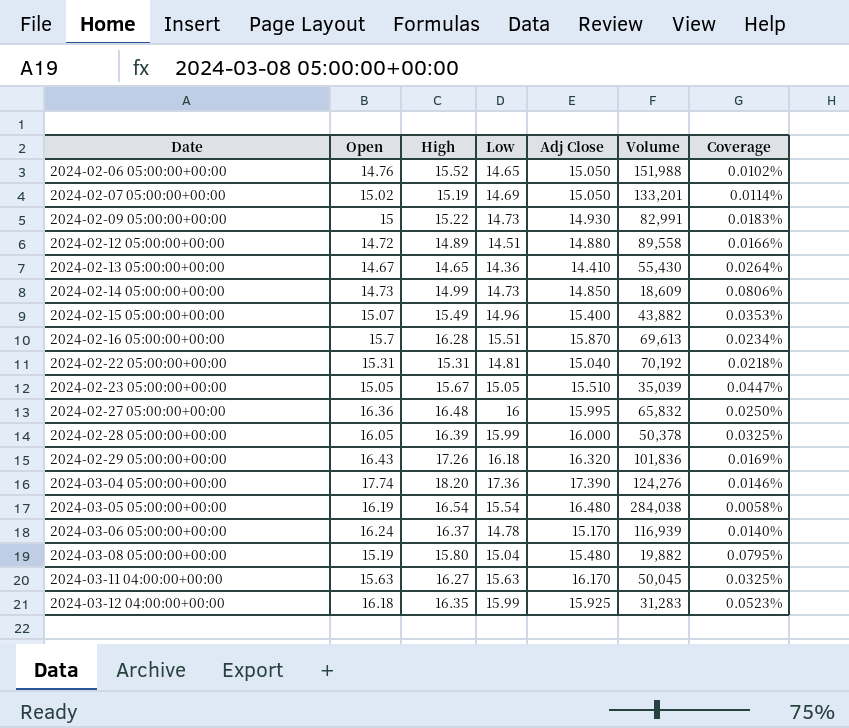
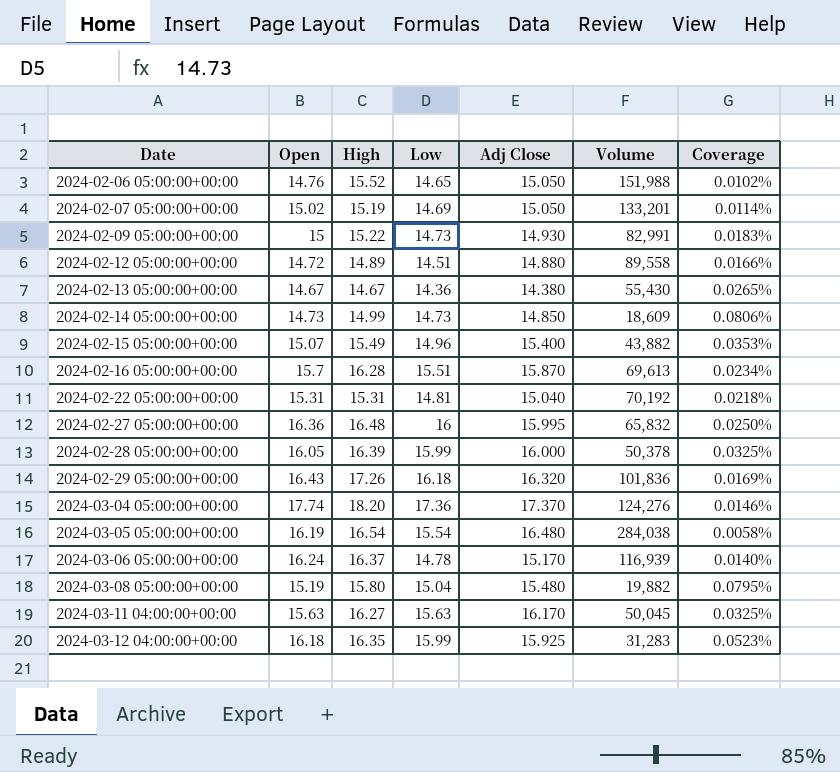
row 2024-02-23 05:00:00+00:00: 15.05 | 15.67 | 15.05 | 15.510 | 35,039 | 0.0447% -> none
2024-02-13 05:00:00+00:00 | High: 14.65 -> 14.67
2024-02-13 05:00:00+00:00 | Adj Close: 14.410 -> 14.380
2024-02-13 05:00:00+00:00 | Coverage: 0.0264% -> 0.0265%
2024-03-04 05:00:00+00:00 | Adj Close: 17.390 -> 17.370

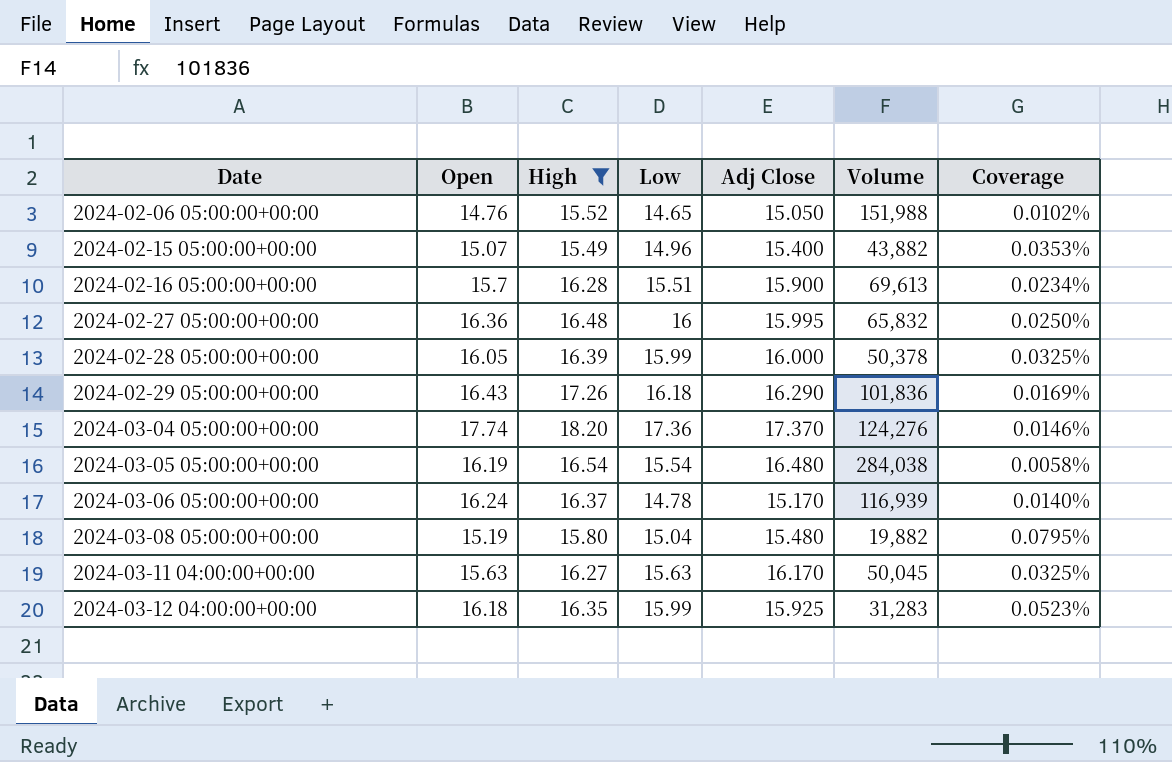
filter: none -> High >= 15.49
2024-02-16 05:00:00+00:00 | Adj Close: 15.870 -> 15.900
2024-02-29 05:00:00+00:00 | Adj Close: 16.320 -> 16.290

